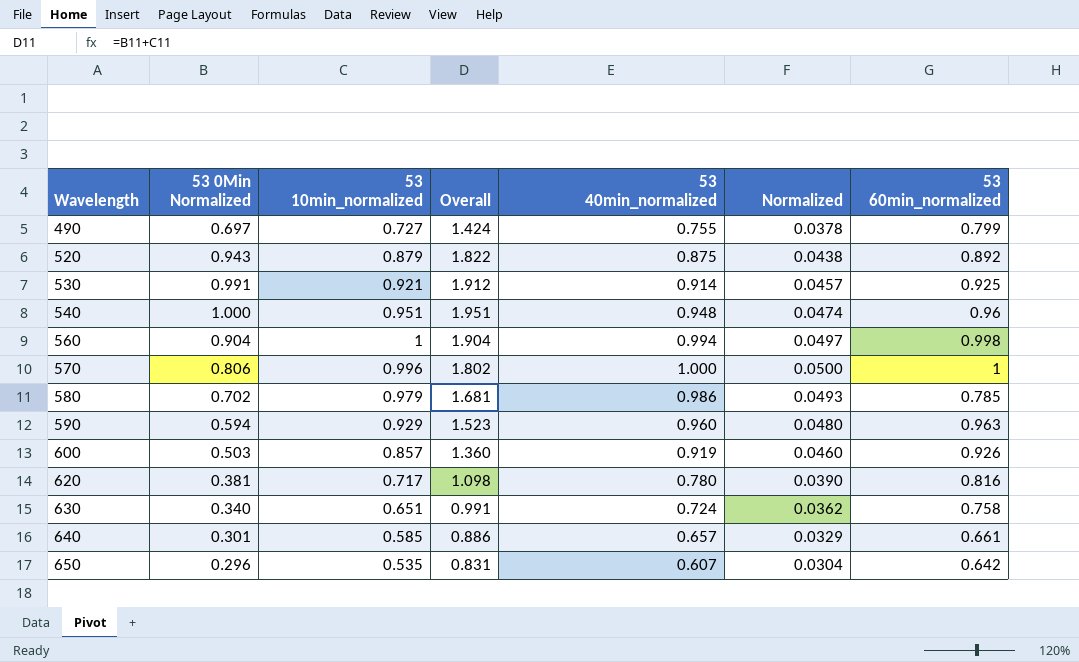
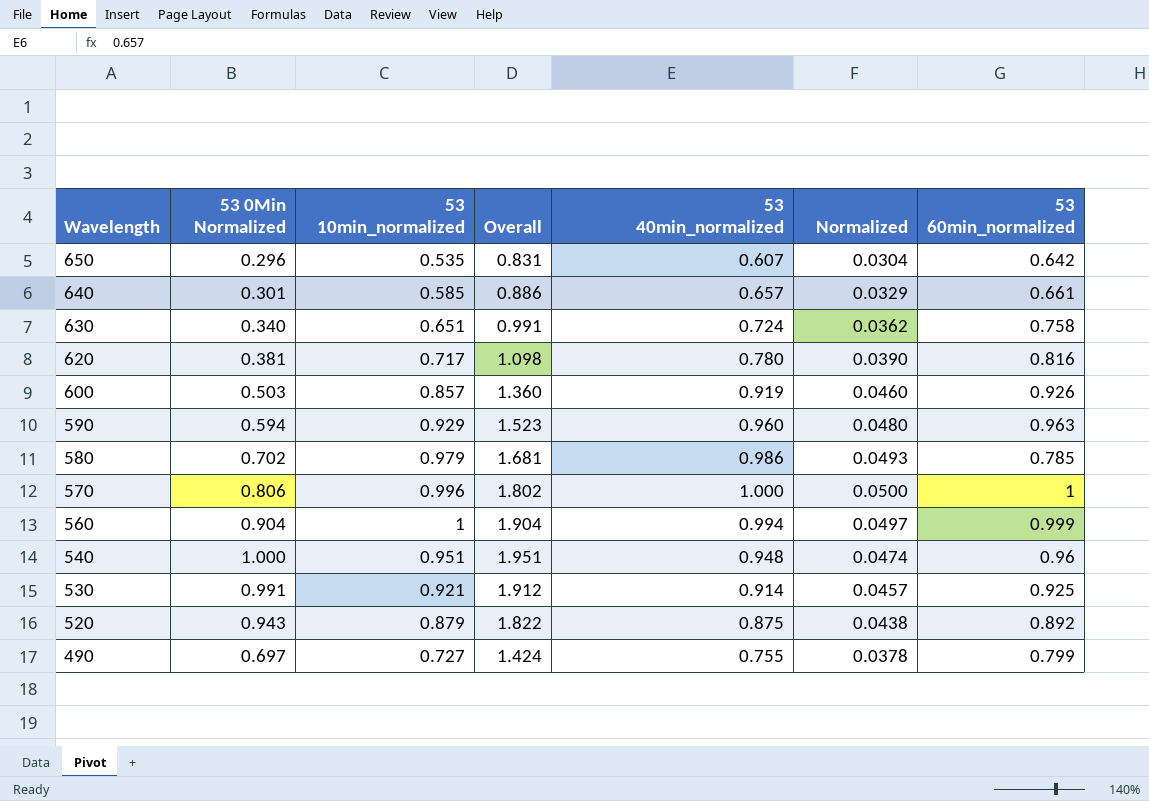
row order: Wavelength ascending -> Wavelength descending
560 | 53 60min_normalized: 0.998 -> 0.999

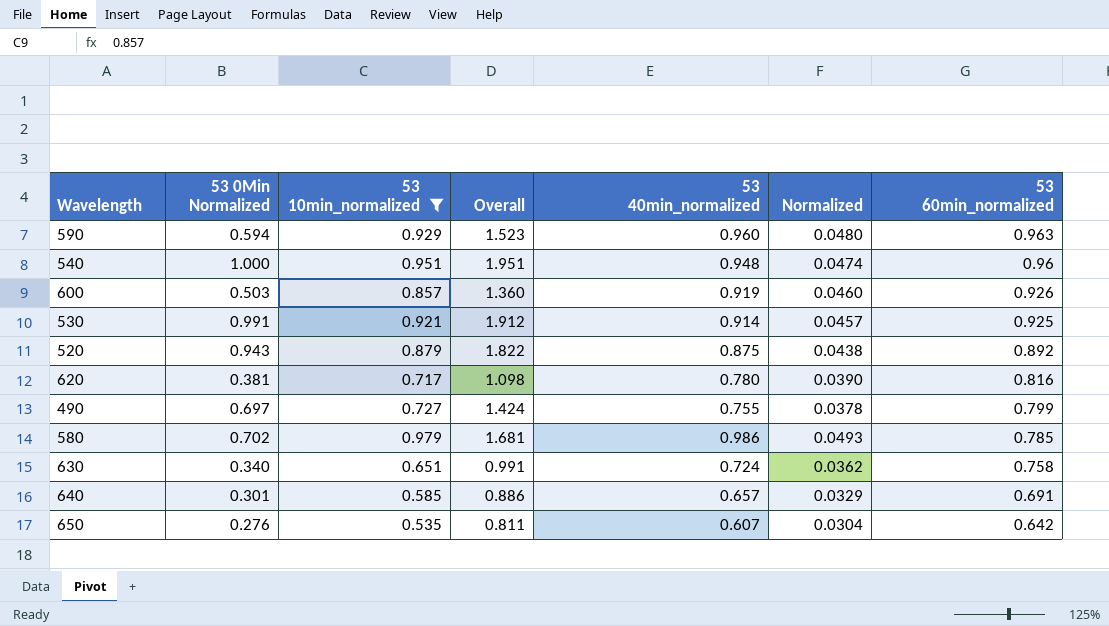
filter: none -> 53 10min_normalized <= 0.979
row order: Wavelength descending -> 53 60min_normalized descending
640 | 53 60min_normalized: 0.661 -> 0.691
650 | 53 0Min Normalized: 0.296 -> 0.276
650 | Overall: 0.831 -> 0.811

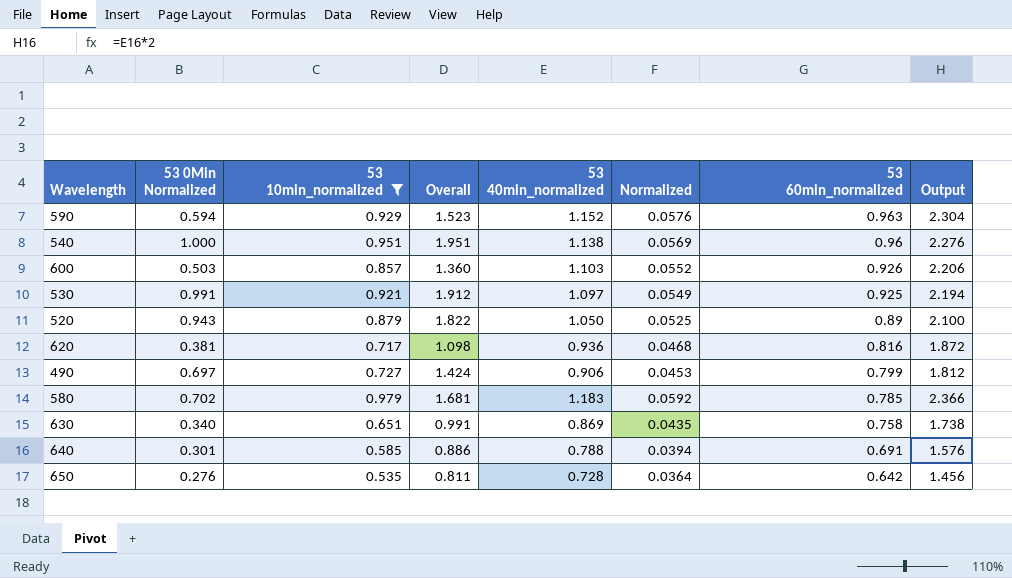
column Output | formula: none -> [53 40min_normalized] * 2
590 | 53 40min_normalized: 0.960 -> 1.152
590 | Normalized: 0.0480 -> 0.0576
540 | 53 40min_normalized: 0.948 -> 1.138
540 | Normalized: 0.0474 -> 0.0569
600 | 53 40min_normalized: 0.919 -> 1.103
600 | Normalized: 0.0460 -> 0.0552
530 | 53 40min_normalized: 0.914 -> 1.097
530 | Normalized: 0.0457 -> 0.0549
520 | 53 40min_normalized: 0.875 -> 1.050
520 | Normalized: 0.0438 -> 0.0525
520 | 53 60min_normalized: 0.892 -> 0.89
620 | 53 40min_normalized: 0.780 -> 0.936
620 | Normalized: 0.0390 -> 0.0468
490 | 53 40min_normalized: 0.755 -> 0.906
490 | Normalized: 0.0378 -> 0.0453
580 | 53 40min_normalized: 0.986 -> 1.183
580 | Normalized: 0.0493 -> 0.0592
630 | 53 40min_normalized: 0.724 -> 0.869
630 | Normalized: 0.0362 -> 0.0435
640 | 53 40min_normalized: 0.657 -> 0.788
640 | Normalized: 0.0329 -> 0.0394
650 | 53 40min_normalized: 0.607 -> 0.728
650 | Normalized: 0.0304 -> 0.0364

